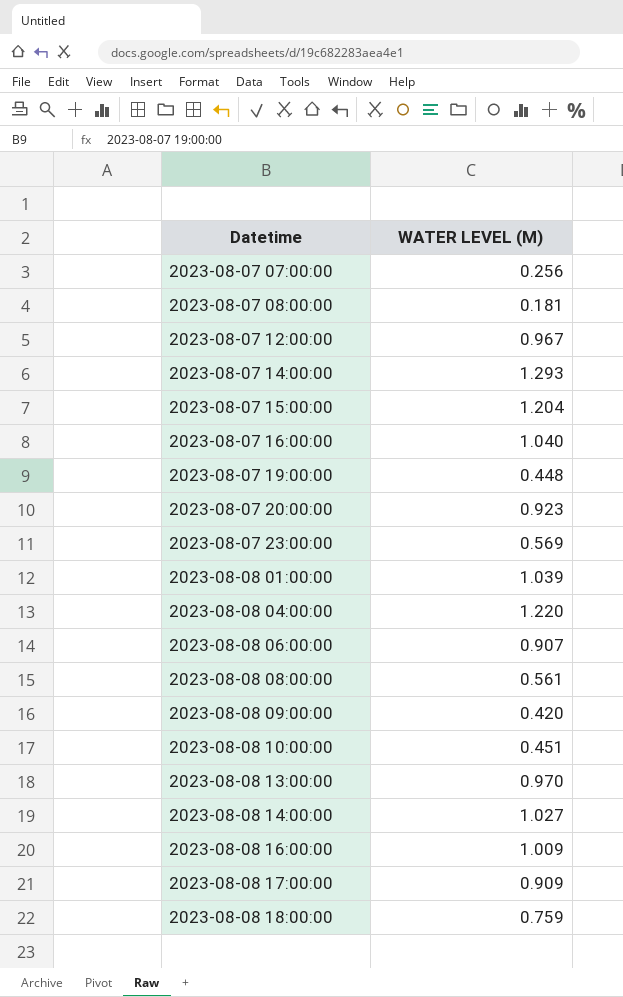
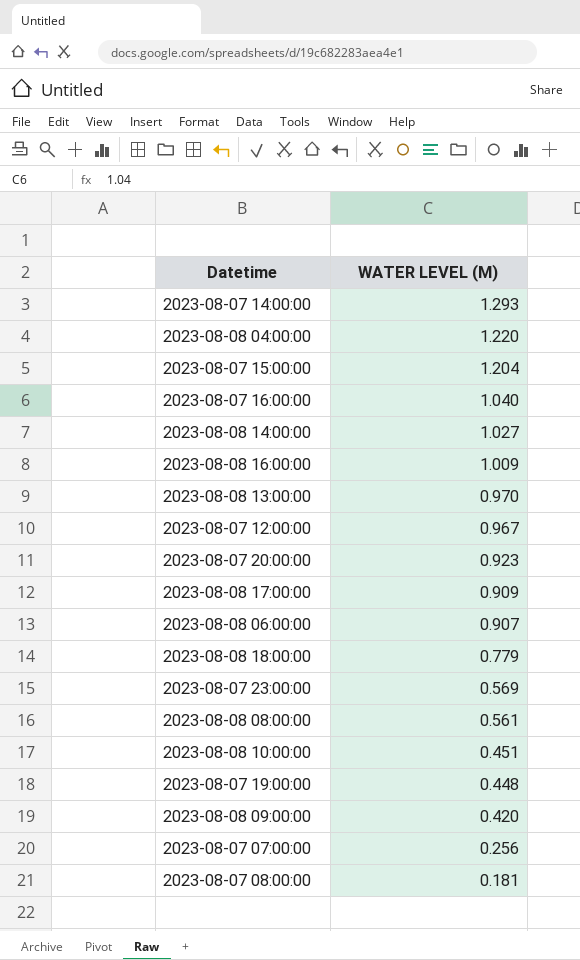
row order: Datetime ascending -> WATER LEVEL (M) descending
row 2023-08-08 01:00:00: 1.039 -> none
2023-08-08 18:00:00 | WATER LEVEL (M): 0.759 -> 0.779

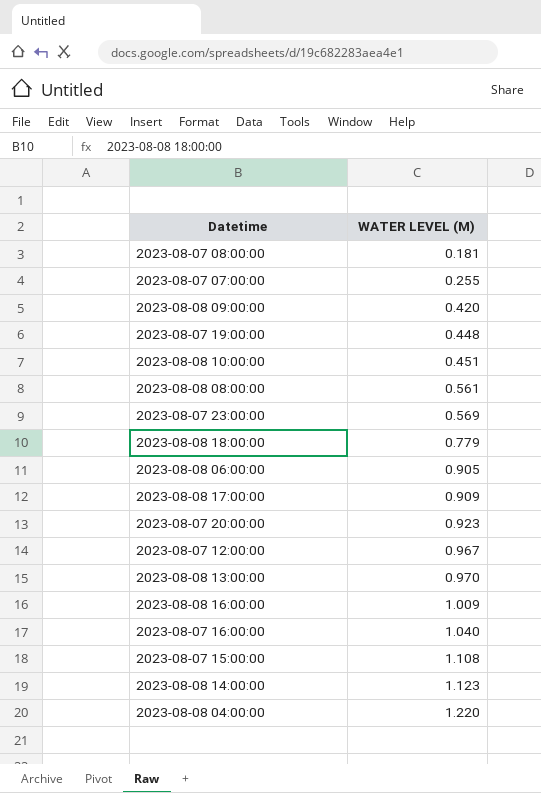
row order: WATER LEVEL (M) descending -> WATER LEVEL (M) ascending
row 2023-08-07 14:00:00: 1.293 -> none
2023-08-07 07:00:00 | WATER LEVEL (M): 0.256 -> 0.255
2023-08-08 06:00:00 | WATER LEVEL (M): 0.907 -> 0.905
2023-08-07 15:00:00 | WATER LEVEL (M): 1.204 -> 1.108
2023-08-08 14:00:00 | WATER LEVEL (M): 1.027 -> 1.123

